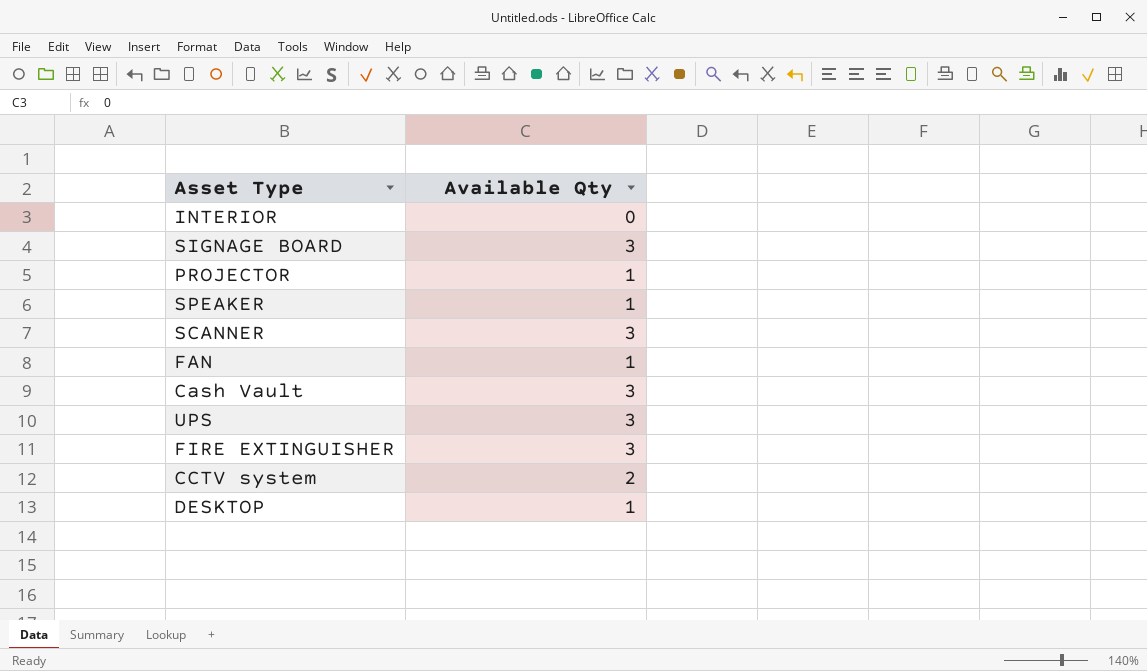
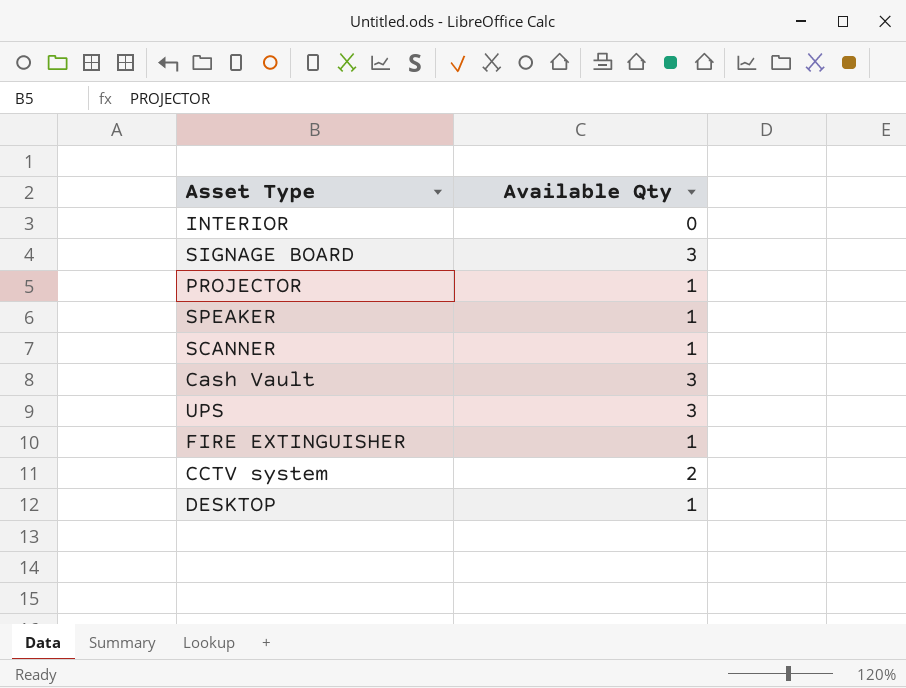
row FAN: 1 -> none
SCANNER | Available Qty: 3 -> 1
FIRE EXTINGUISHER | Available Qty: 3 -> 1

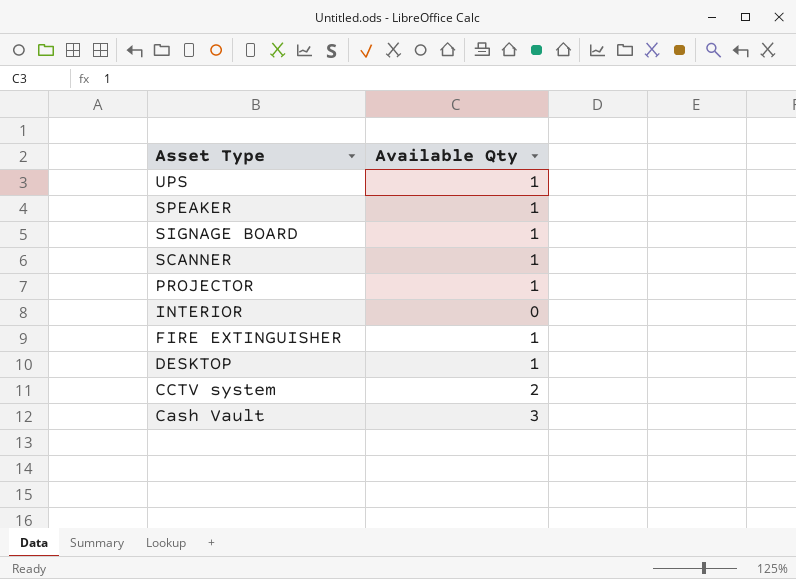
row order: none -> Asset Type descending
UPS | Available Qty: 3 -> 1
SIGNAGE BOARD | Available Qty: 3 -> 1

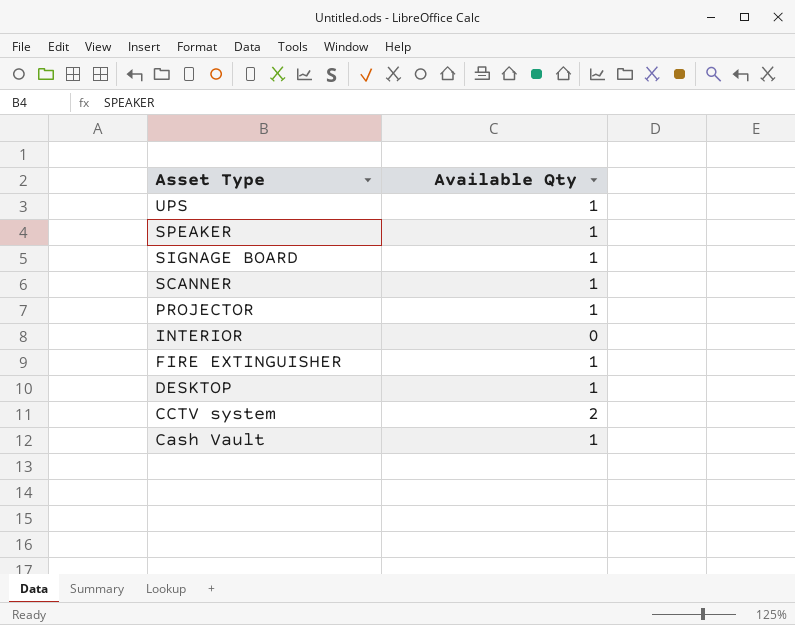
Cash Vault | Available Qty: 3 -> 1

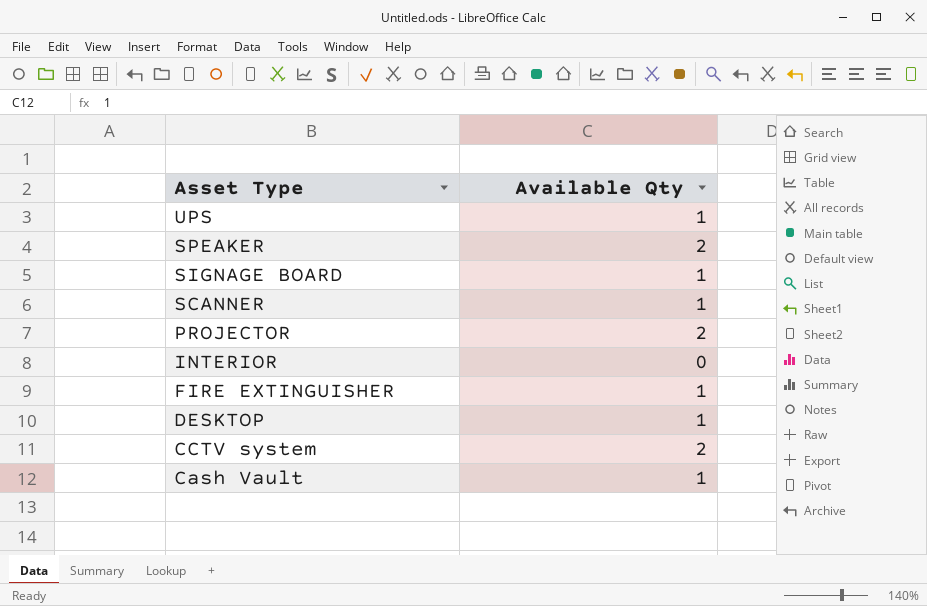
SPEAKER | Available Qty: 1 -> 2
PROJECTOR | Available Qty: 1 -> 2

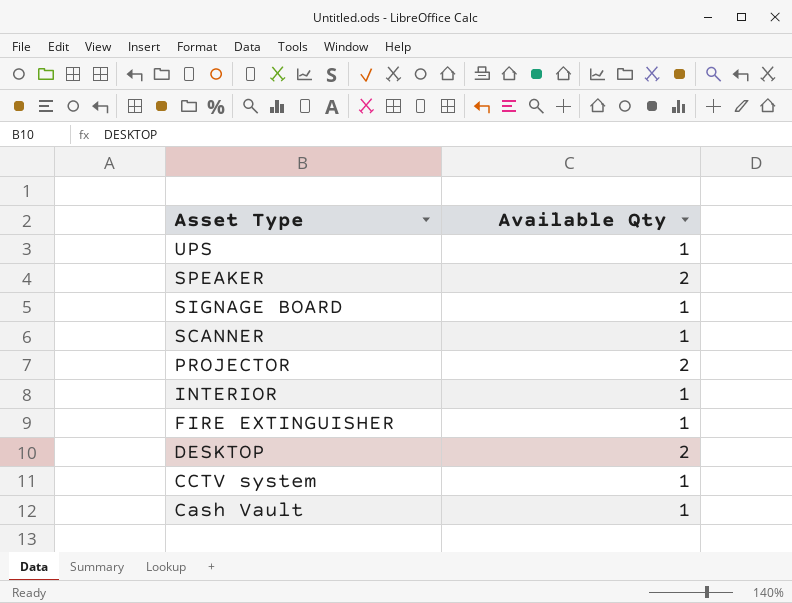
INTERIOR | Available Qty: 0 -> 1
DESKTOP | Available Qty: 1 -> 2
CCTV system | Available Qty: 2 -> 1

